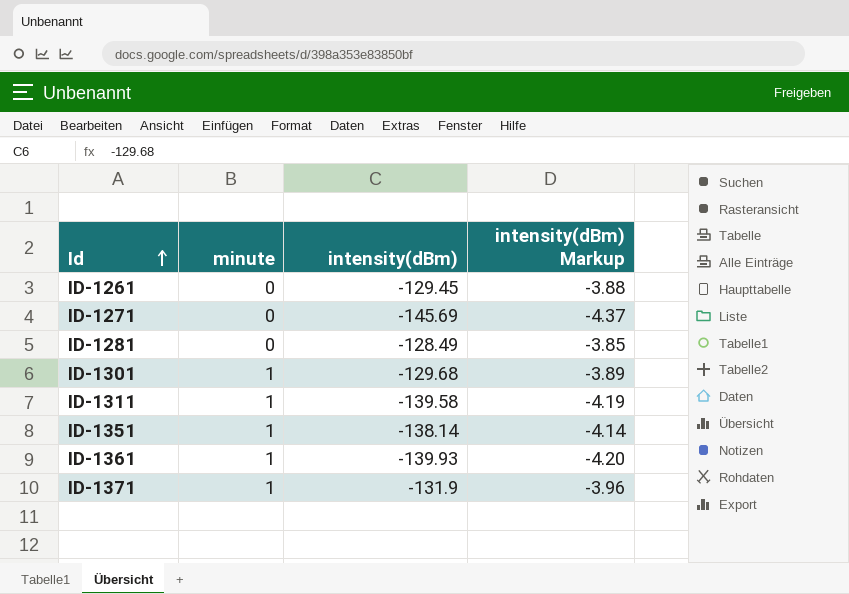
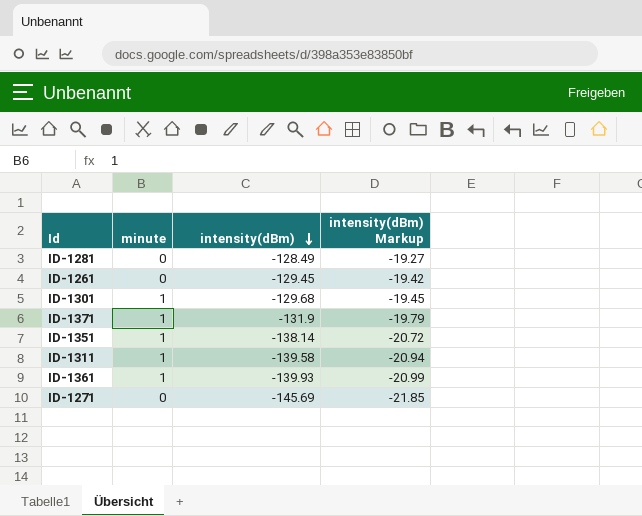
row order: Id ascending -> intensity(dBm) descending
column intensity(dBm) Markup | formula: [intensity(dBm)] * 0.03 -> [intensity(dBm)] * 0.15

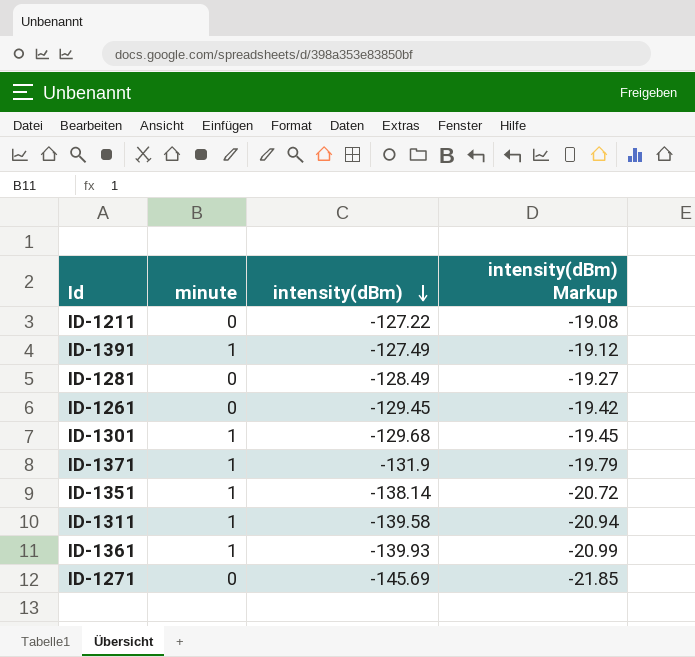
row ID-1211: none -> 0 | -127.22 | -19.08
row ID-1391: none -> 1 | -127.49 | -19.12

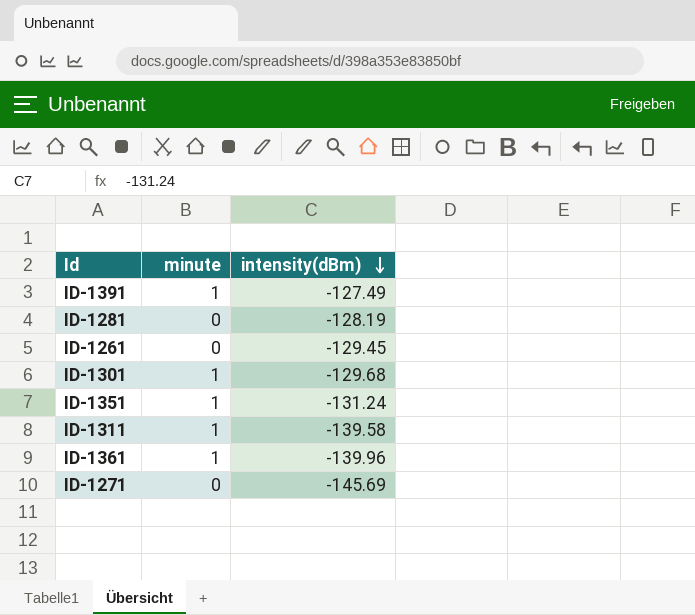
column intensity(dBm) Markup | formula: [intensity(dBm)] * 0.15 -> none
row ID-1211: 0 | -127.22 | -19.08 -> none
row ID-1371: 1 | -131.9 | -19.79 -> none
ID-1281 | intensity(dBm): -128.49 -> -128.19
ID-1351 | intensity(dBm): -138.14 -> -131.24
ID-1361 | intensity(dBm): -139.93 -> -139.96

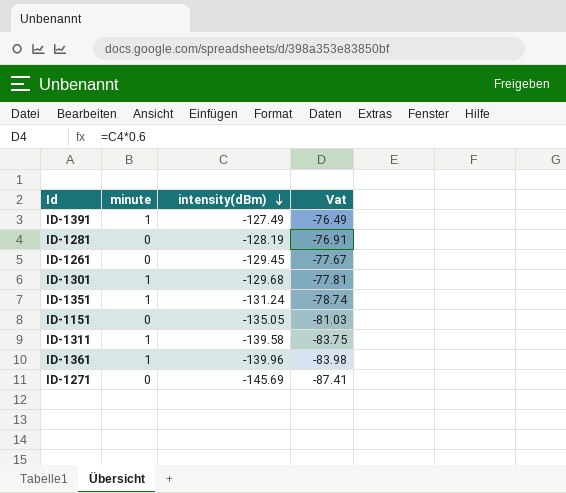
column Vat | formula: none -> [intensity(dBm)] * 0.6
row ID-1151: none -> 0 | -135.05 | -81.03

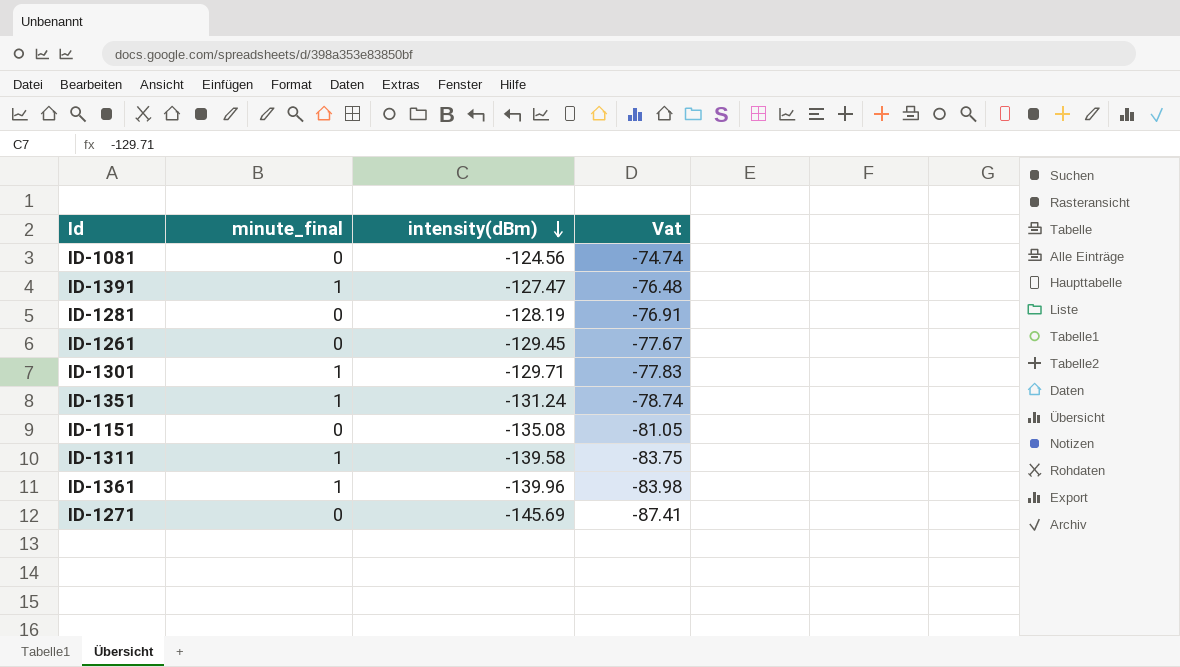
column name: minute -> minute_final
row ID-1081: none -> 0 | -124.56 | -74.74
ID-1391 | intensity(dBm): -127.49 -> -127.47
ID-1391 | Vat: -76.49 -> -76.48
ID-1301 | intensity(dBm): -129.68 -> -129.71
ID-1301 | Vat: -77.81 -> -77.83
ID-1151 | intensity(dBm): -135.05 -> -135.08
ID-1151 | Vat: -81.03 -> -81.05

